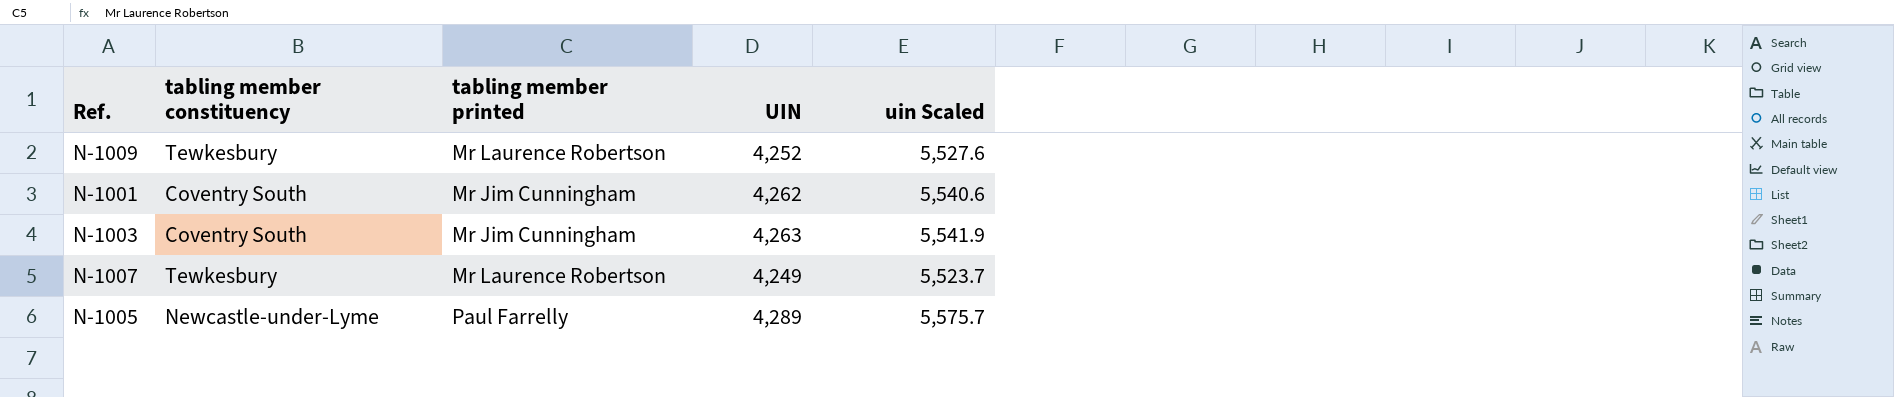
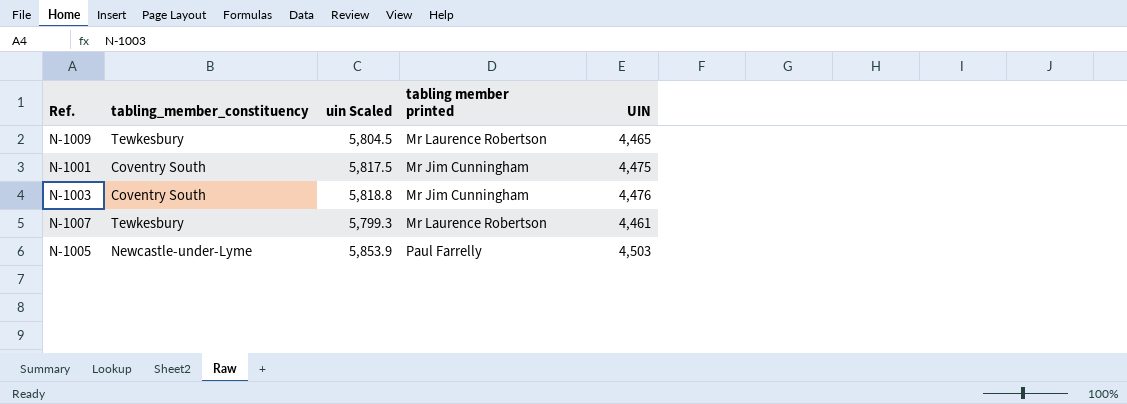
column name: tabling member constituency -> tabling_member_constituency
column uin Scaled | position: 5 -> 3
N-1009 | uin Scaled: 5,527.6 -> 5,804.5
N-1009 | UIN: 4,252 -> 4,465
N-1001 | uin Scaled: 5,540.6 -> 5,817.5
N-1001 | UIN: 4,262 -> 4,475
N-1003 | uin Scaled: 5,541.9 -> 5,818.8
N-1003 | UIN: 4,263 -> 4,476
N-1007 | uin Scaled: 5,523.7 -> 5,799.3
N-1007 | UIN: 4,249 -> 4,461
N-1005 | uin Scaled: 5,575.7 -> 5,853.9
N-1005 | UIN: 4,289 -> 4,503

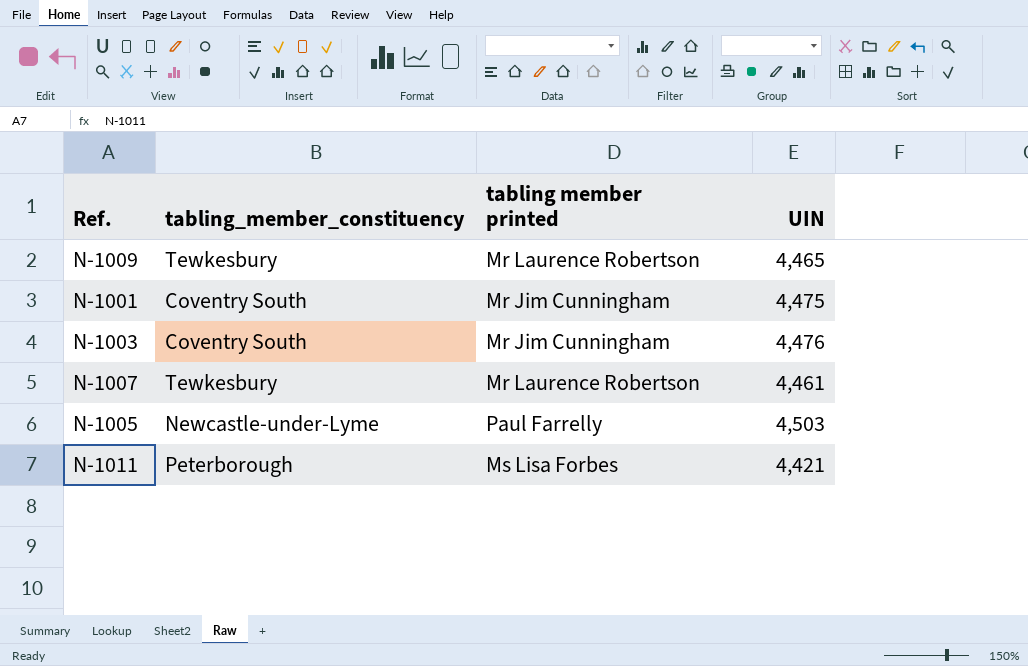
column uin Scaled | formula: [UIN] * 1.3 -> none
row N-1011: none -> Peterborough | Ms Lisa Forbes | 4,421

